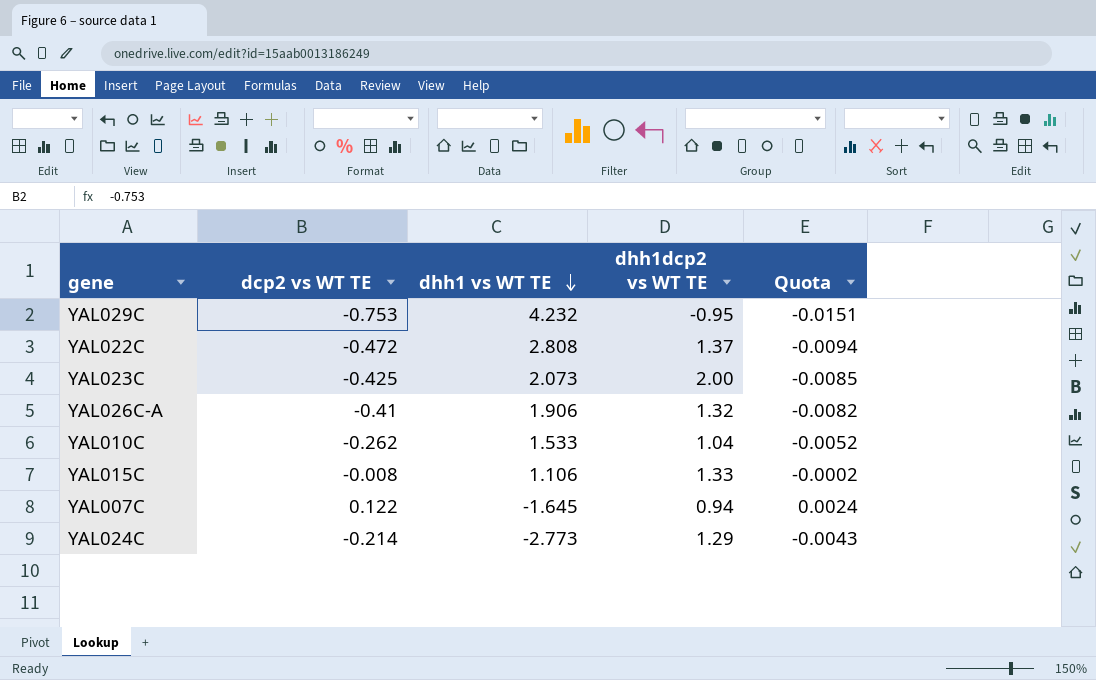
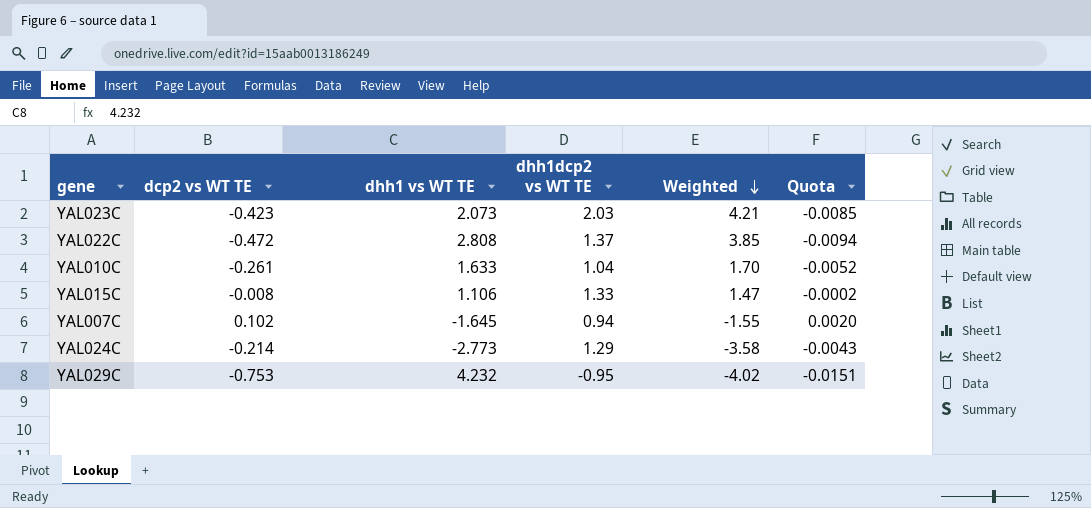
row order: dhh1 vs WT TE descending -> Weighted descending
column Weighted | formula: none -> [dhh1 vs WT TE] * [dhh1dcp2 vs WT TE]
row YAL026C-A: -0.41 | 1.906 | 1.32 | -0.0082 -> none
YAL023C | dcp2 vs WT TE: -0.425 -> -0.423
YAL023C | dhh1dcp2 vs WT TE: 2.00 -> 2.03
YAL010C | dcp2 vs WT TE: -0.262 -> -0.261
YAL010C | dhh1 vs WT TE: 1.533 -> 1.633
YAL007C | dcp2 vs WT TE: 0.122 -> 0.102
YAL007C | Quota: 0.0024 -> 0.0020

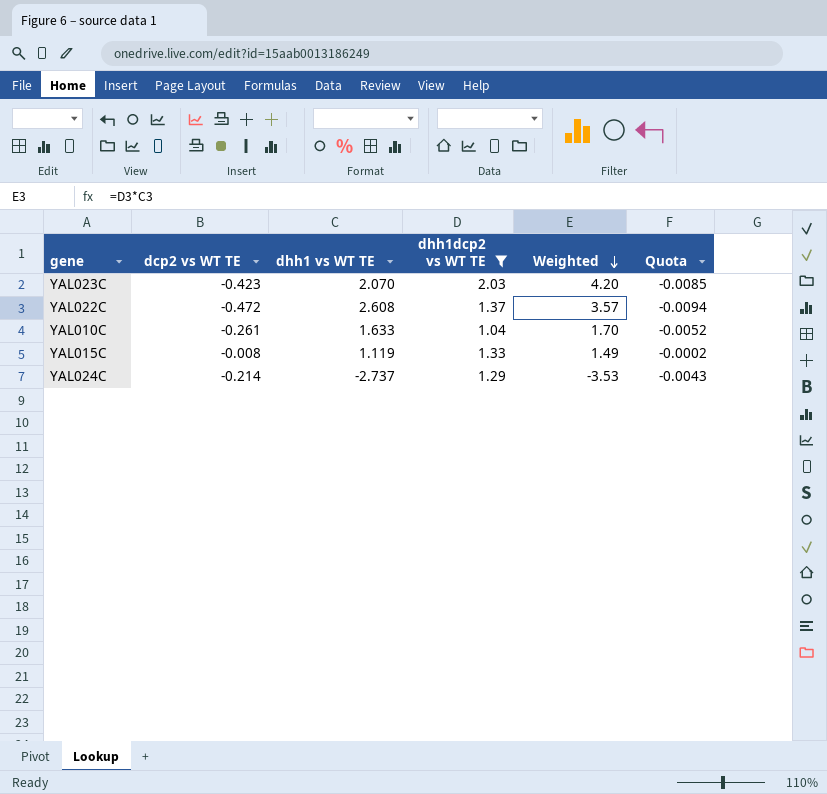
filter: none -> dhh1dcp2 vs WT TE >= 1.04
YAL023C | dhh1 vs WT TE: 2.073 -> 2.070
YAL023C | Weighted: 4.21 -> 4.20
YAL022C | dhh1 vs WT TE: 2.808 -> 2.608
YAL022C | Weighted: 3.85 -> 3.57
YAL015C | dhh1 vs WT TE: 1.106 -> 1.119
YAL015C | Weighted: 1.47 -> 1.49
YAL024C | dhh1 vs WT TE: -2.773 -> -2.737
YAL024C | Weighted: -3.58 -> -3.53

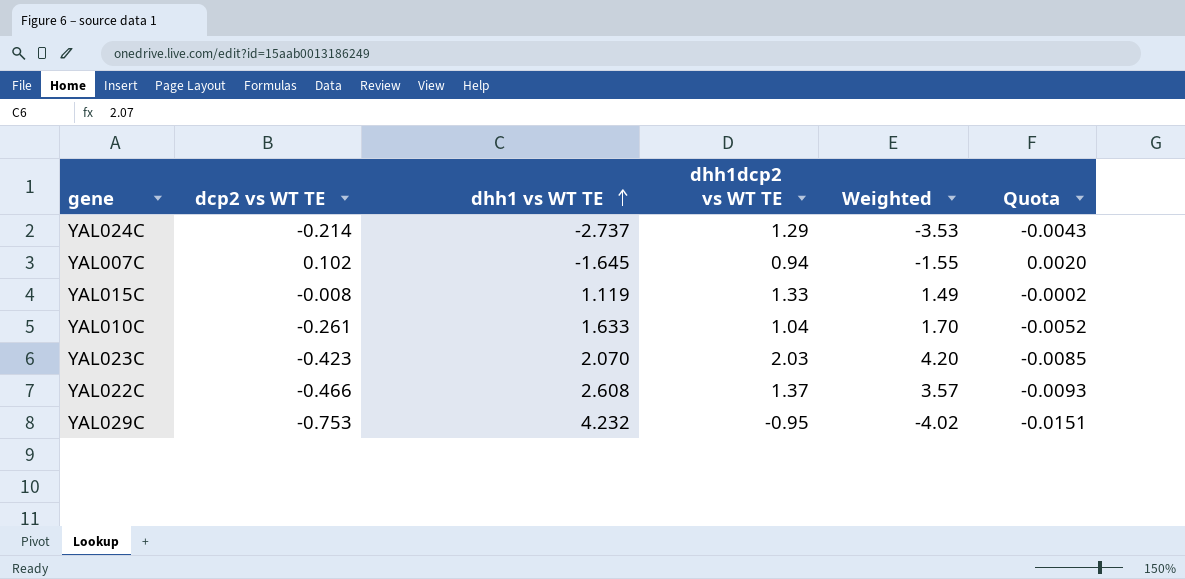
filter: dhh1dcp2 vs WT TE >= 1.04 -> none
row order: Weighted descending -> dhh1 vs WT TE ascending
YAL022C | dcp2 vs WT TE: -0.472 -> -0.466
YAL022C | Quota: -0.0094 -> -0.0093

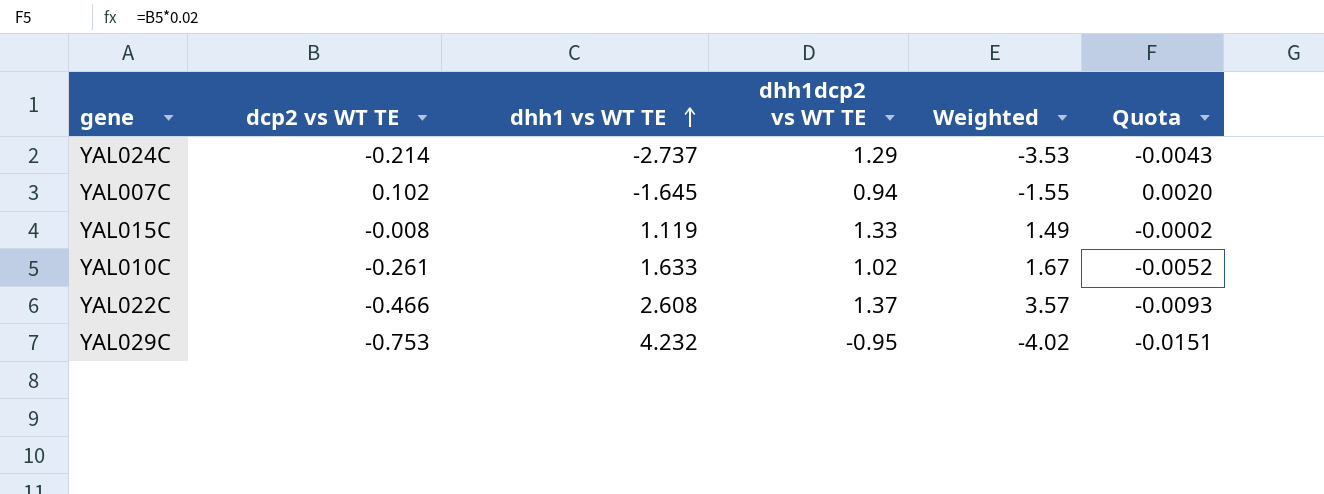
row YAL023C: -0.423 | 2.070 | 2.03 | 4.20 | -0.0085 -> none
YAL010C | dhh1dcp2 vs WT TE: 1.04 -> 1.02
YAL010C | Weighted: 1.70 -> 1.67

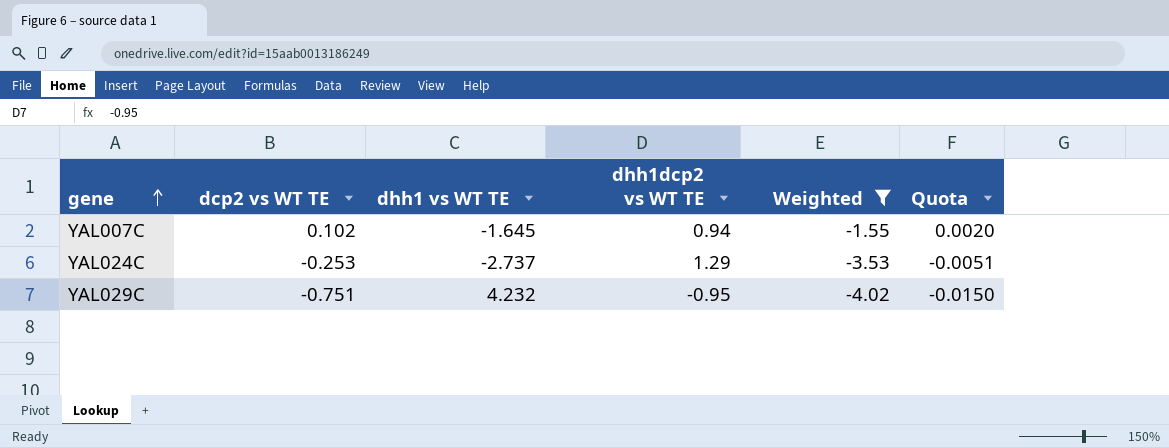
filter: none -> Weighted <= -1.55
row order: dhh1 vs WT TE ascending -> gene ascending
YAL024C | dcp2 vs WT TE: -0.214 -> -0.253
YAL024C | Quota: -0.0043 -> -0.0051
YAL029C | dcp2 vs WT TE: -0.753 -> -0.751
YAL029C | Quota: -0.0151 -> -0.0150

